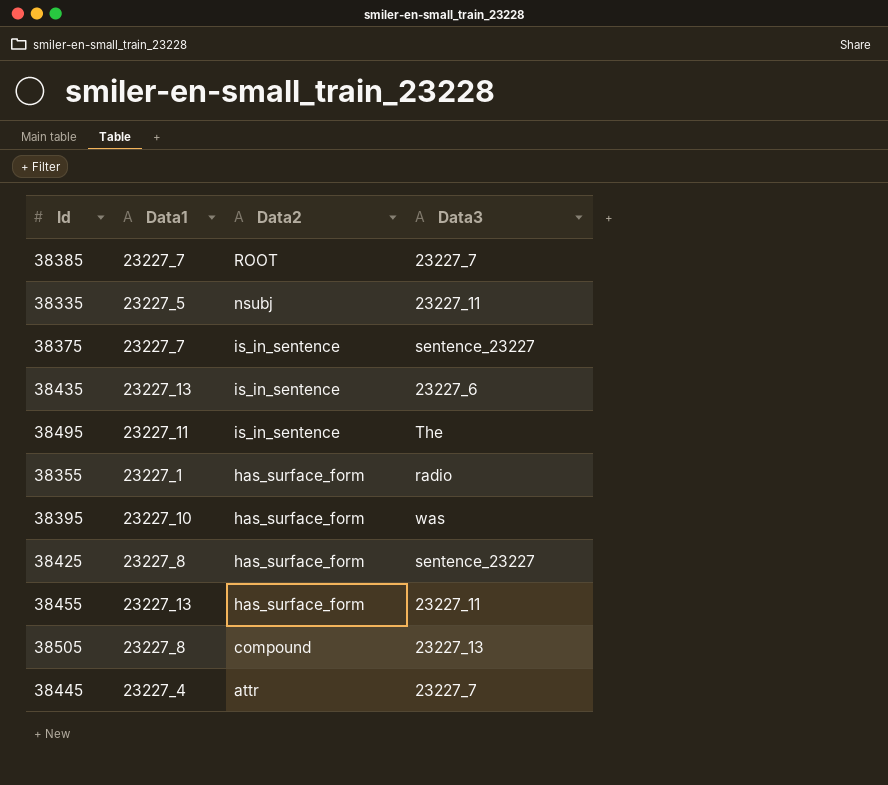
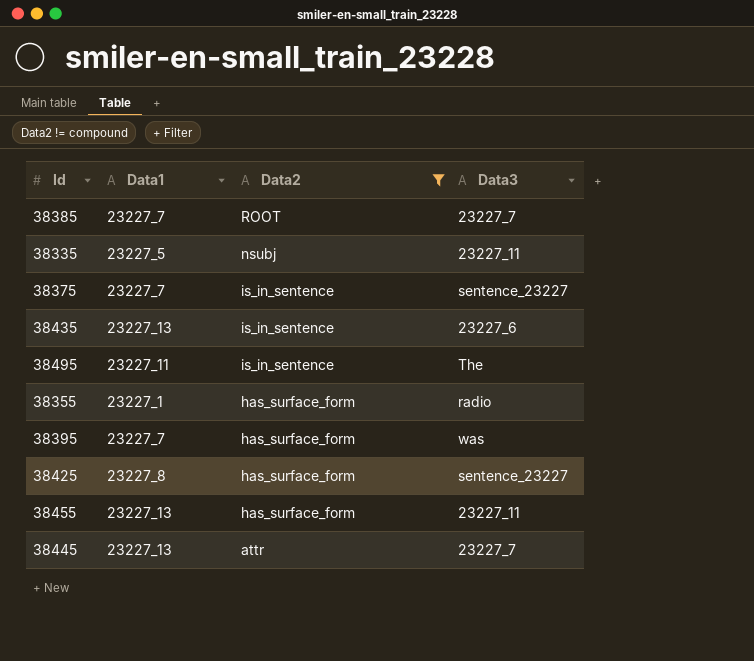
filter: none -> Data2 != compound
38395 | Data1: 23227_10 -> 23227_7
38445 | Data1: 23227_4 -> 23227_13

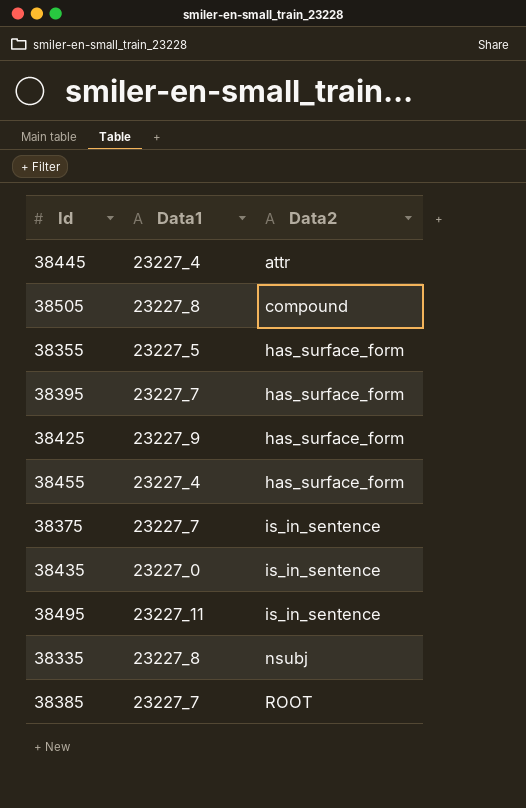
filter: Data2 != compound -> none
row order: Data2 descending -> Data2 ascending
column Data3 | position: 4 -> none
38445 | Data1: 23227_13 -> 23227_4
38355 | Data1: 23227_1 -> 23227_5
38425 | Data1: 23227_8 -> 23227_9
38455 | Data1: 23227_13 -> 23227_4
38435 | Data1: 23227_13 -> 23227_0
38335 | Data1: 23227_5 -> 23227_8

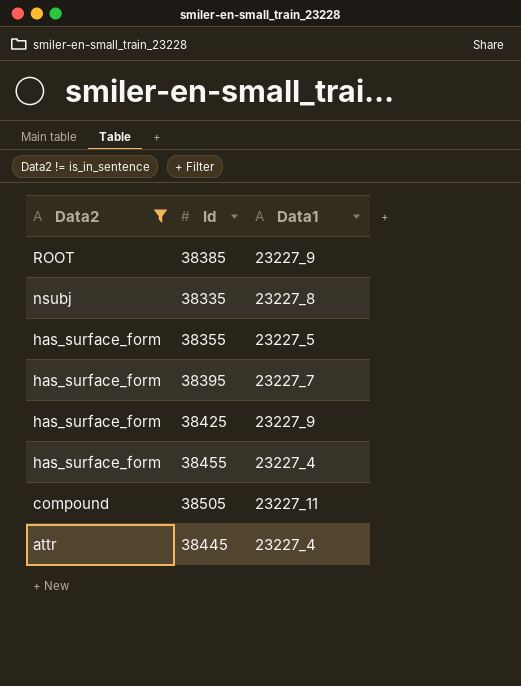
filter: none -> Data2 != is_in_sentence
row order: Data2 ascending -> Data2 descending
column Data2 | position: 3 -> 1
38385 | Data1: 23227_7 -> 23227_9
38505 | Data1: 23227_8 -> 23227_11

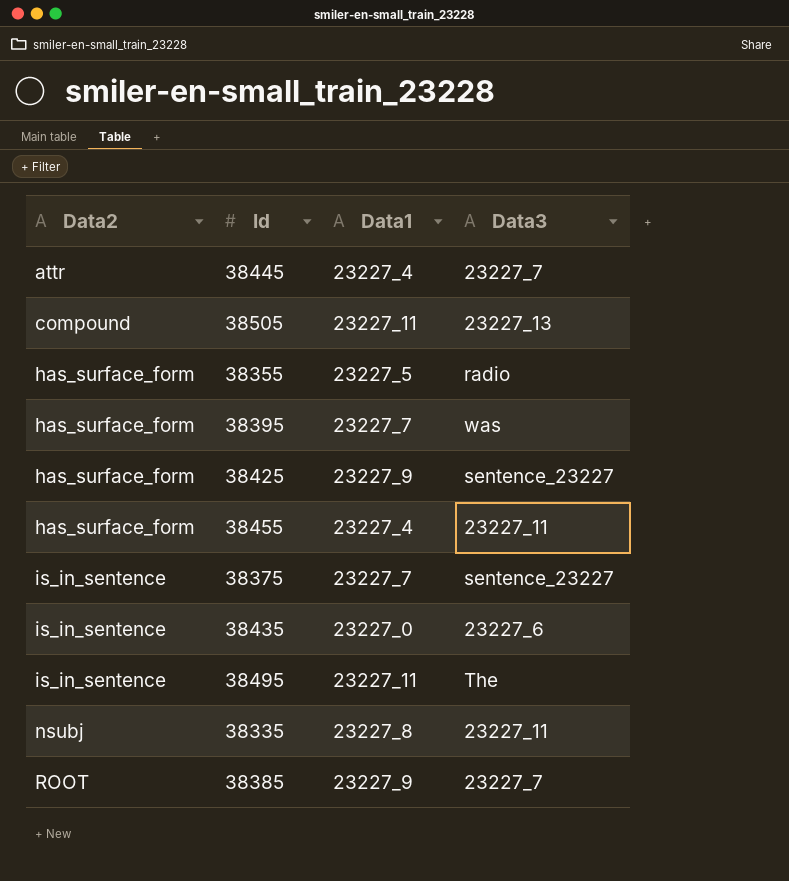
filter: Data2 != is_in_sentence -> none
row order: Data2 descending -> Data2 ascending
column Data3 | position: none -> 4

